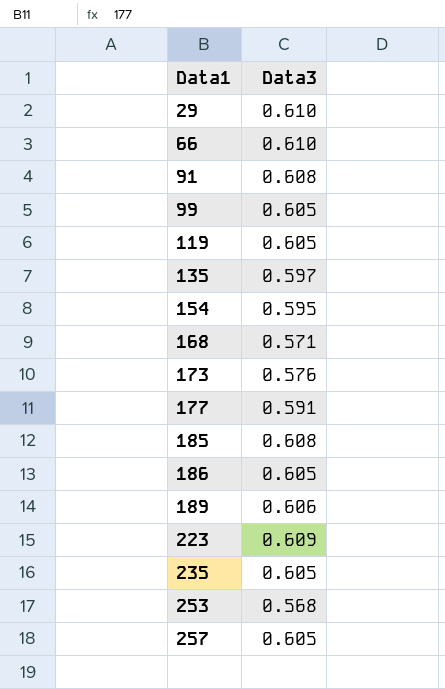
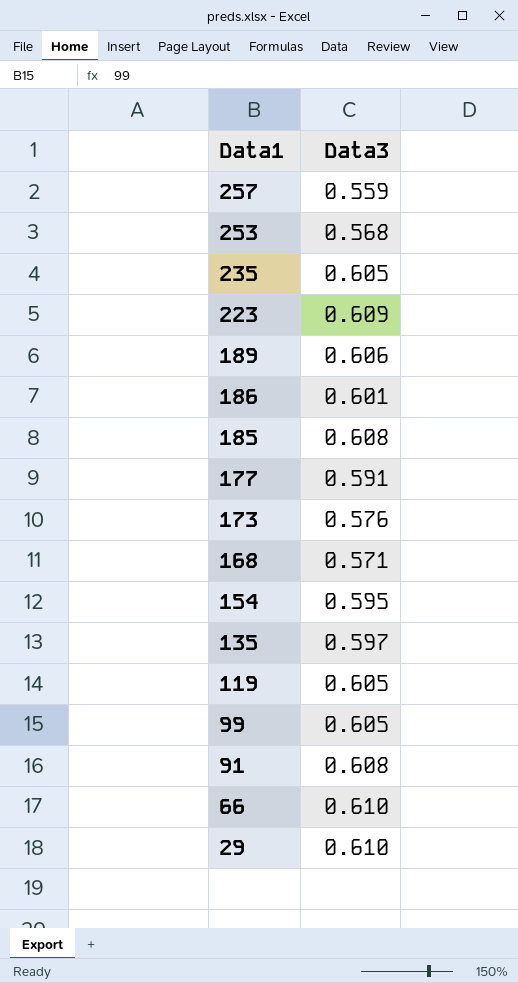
row order: Data1 ascending -> Data1 descending
257 | Data3: 0.605 -> 0.559
186 | Data3: 0.605 -> 0.601

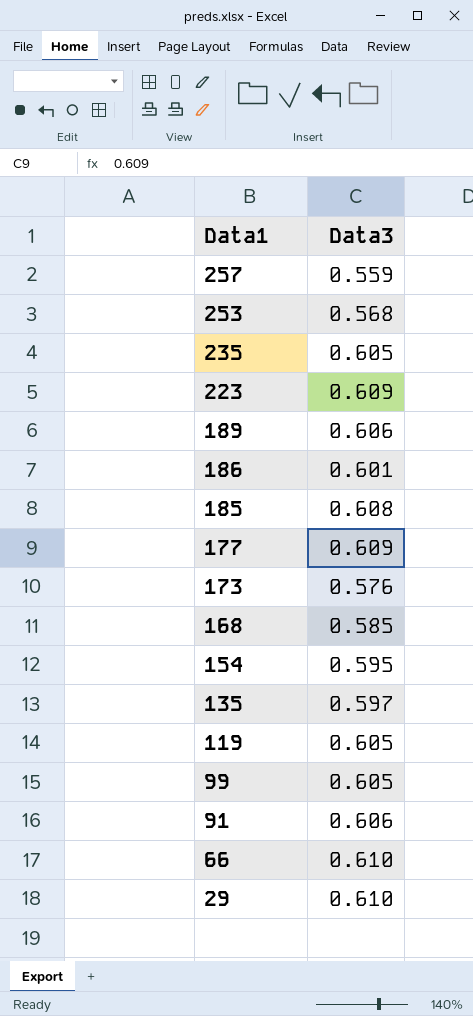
177 | Data3: 0.591 -> 0.609
168 | Data3: 0.571 -> 0.585
91 | Data3: 0.608 -> 0.606

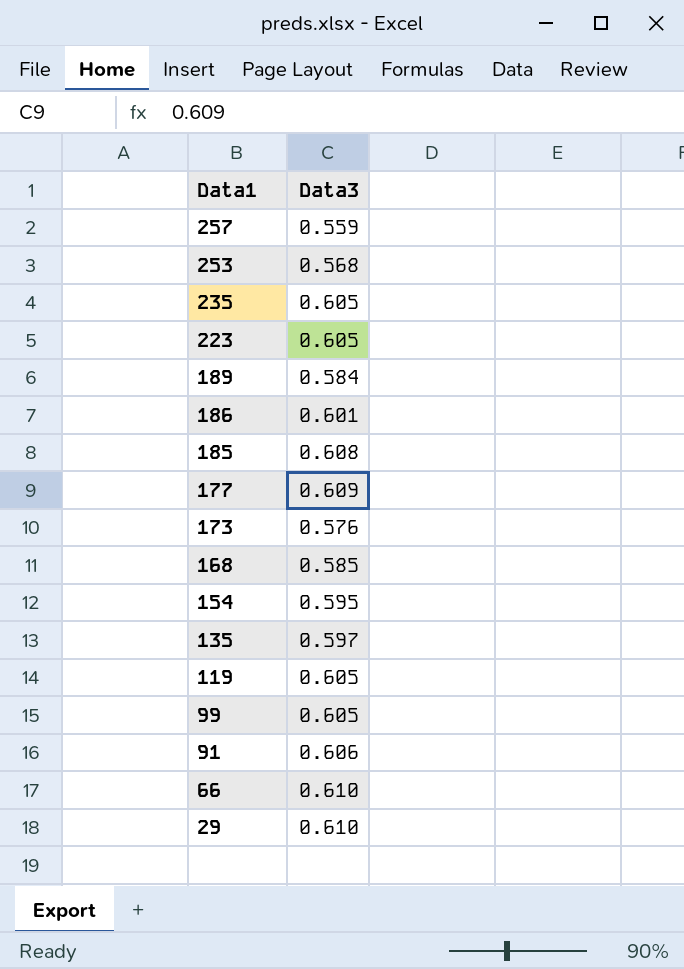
223 | Data3: 0.609 -> 0.605
189 | Data3: 0.606 -> 0.584

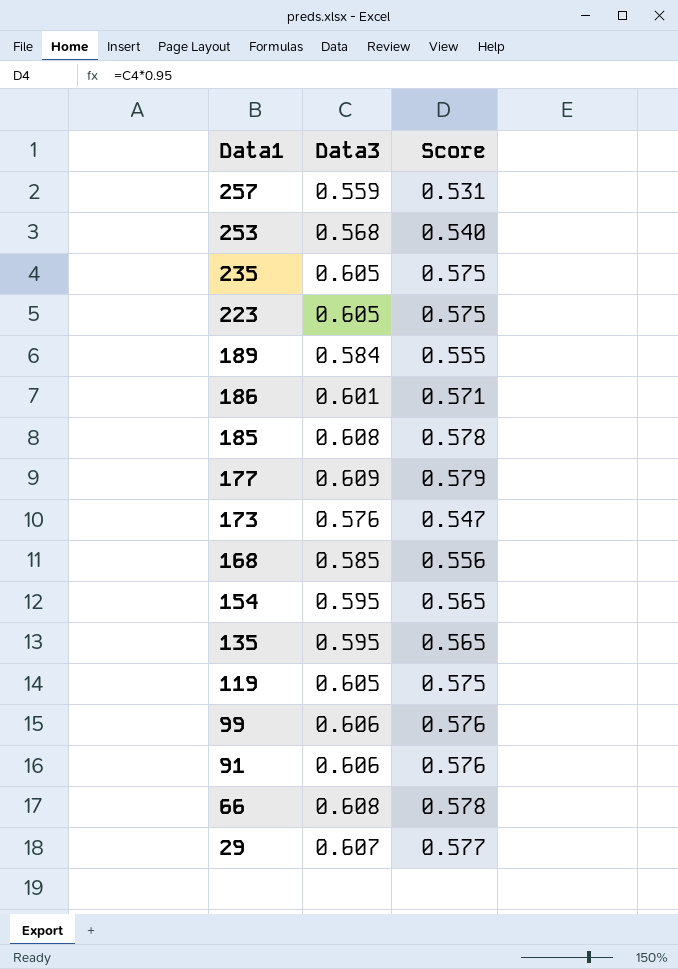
column Score | formula: none -> [Data3] * 0.95
135 | Data3: 0.597 -> 0.595
99 | Data3: 0.605 -> 0.606
66 | Data3: 0.610 -> 0.608
29 | Data3: 0.610 -> 0.607

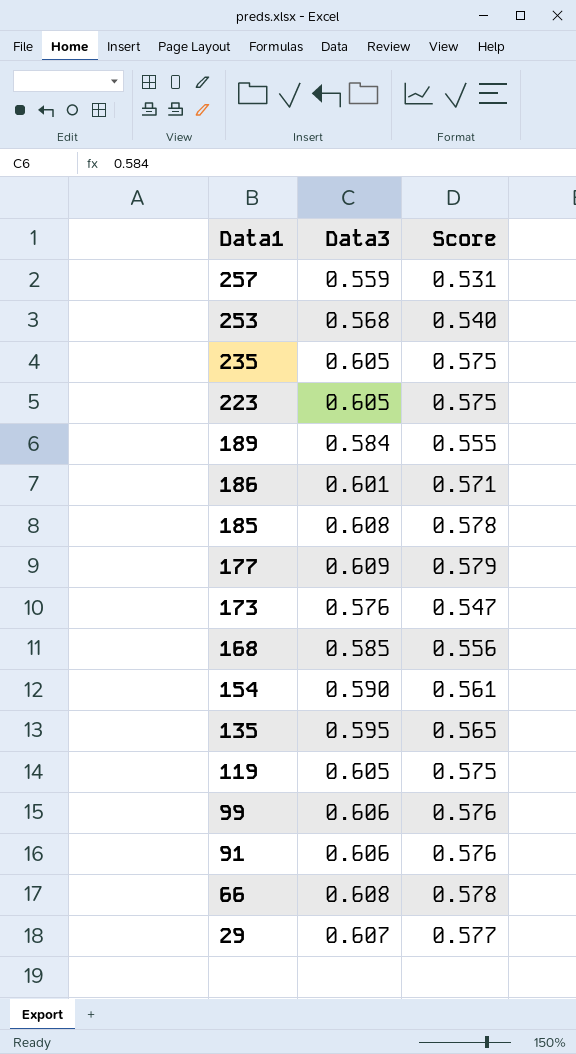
154 | Data3: 0.595 -> 0.590
154 | Score: 0.565 -> 0.561

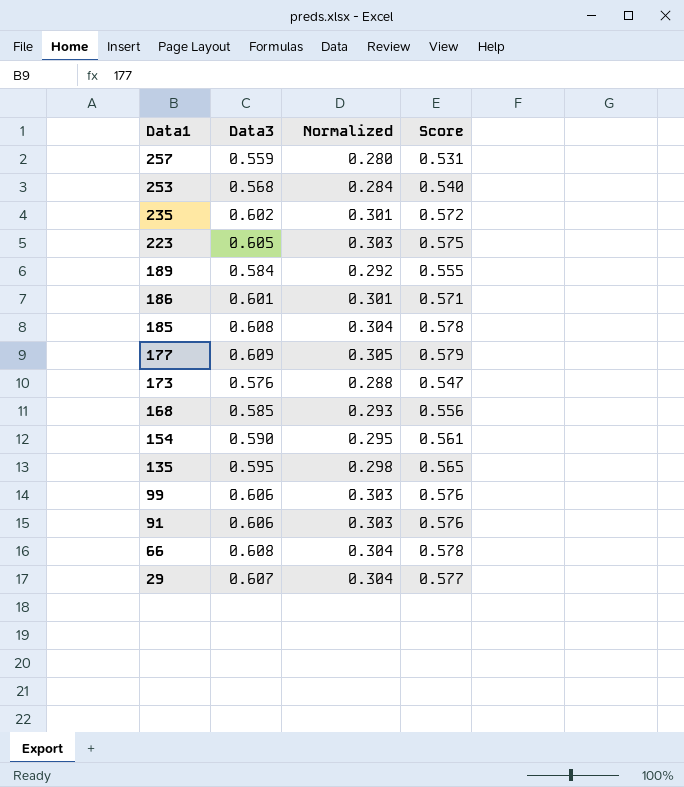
column Normalized | formula: none -> [Data3] * 0.5
row 119: 0.605 | 0.575 -> none
235 | Data3: 0.605 -> 0.602
235 | Score: 0.575 -> 0.572

